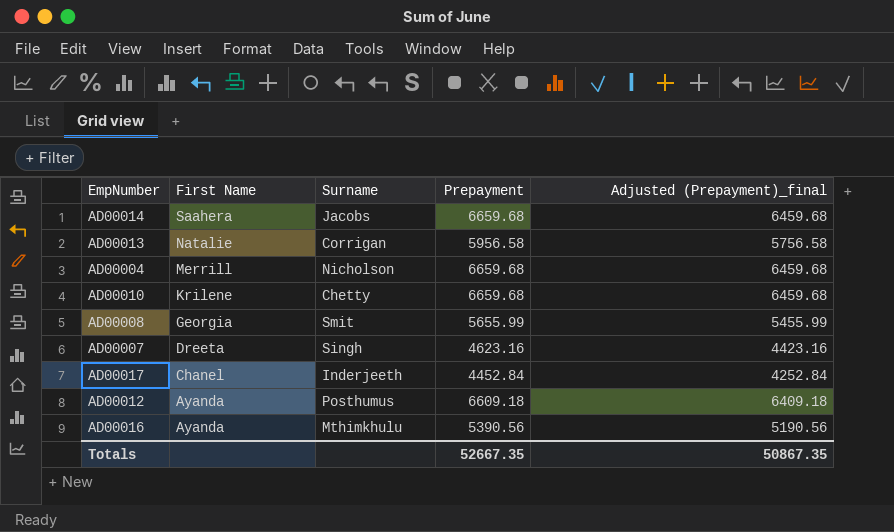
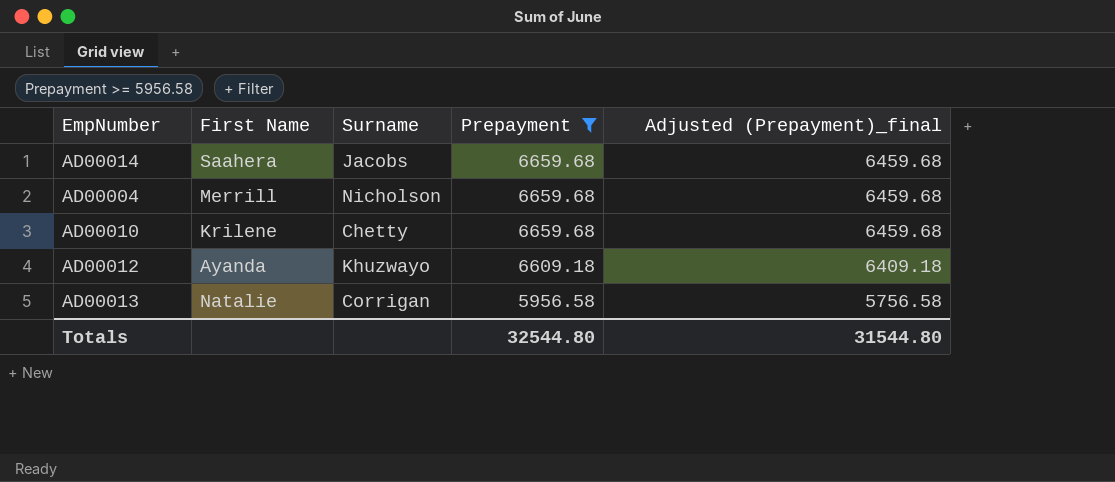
filter: none -> Prepayment >= 5956.58
row order: First Name descending -> Prepayment descending
AD00012 | Surname: Posthumus -> Khuzwayo
Totals | Prepayment: 52667.35 -> 32544.80
Totals | Adjusted (Prepayment)_final: 50867.35 -> 31544.80

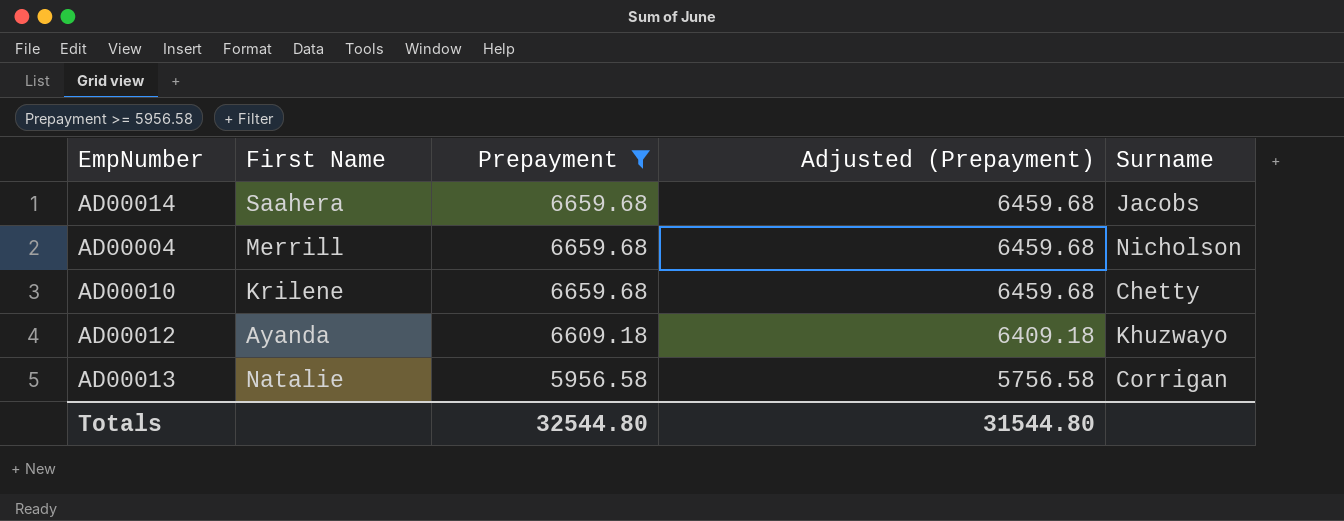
column name: Adjusted (Prepayment)_final -> Adjusted (Prepayment)
column Surname | position: 3 -> 5

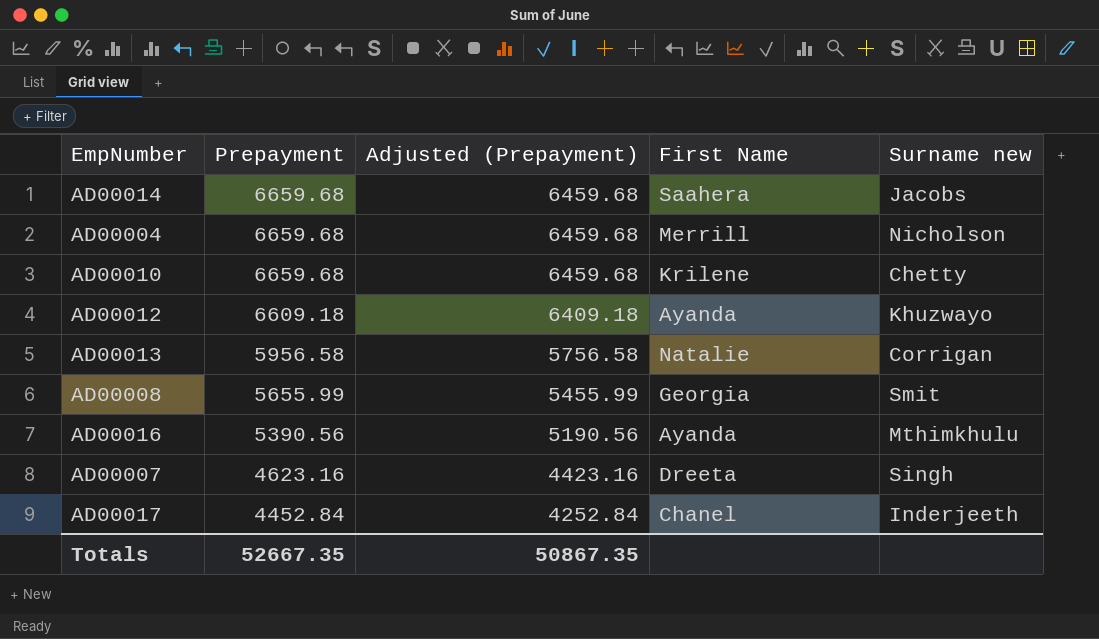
filter: Prepayment >= 5956.58 -> none
column First Name | position: 2 -> 4
column name: Surname -> Surname new
Totals | Prepayment: 32544.80 -> 52667.35
Totals | Adjusted (Prepayment): 31544.80 -> 50867.35

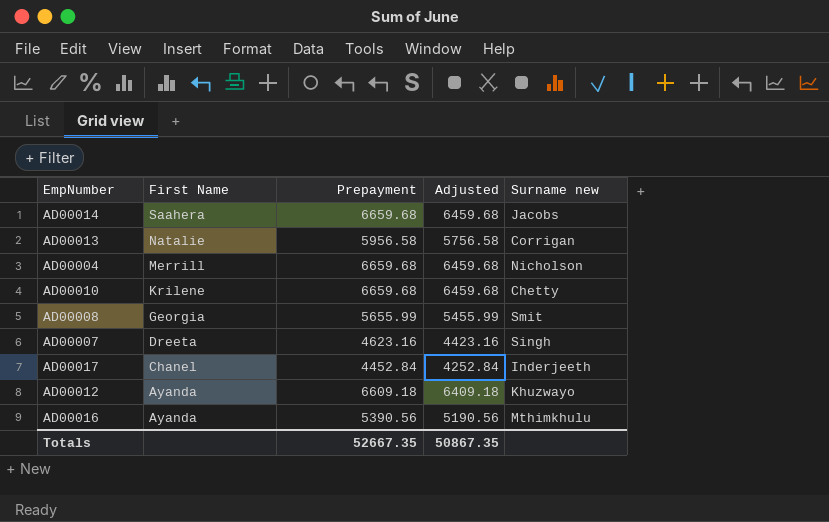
row order: Prepayment descending -> First Name descending
column First Name | position: 4 -> 2
column name: Adjusted (Prepayment) -> Adjusted

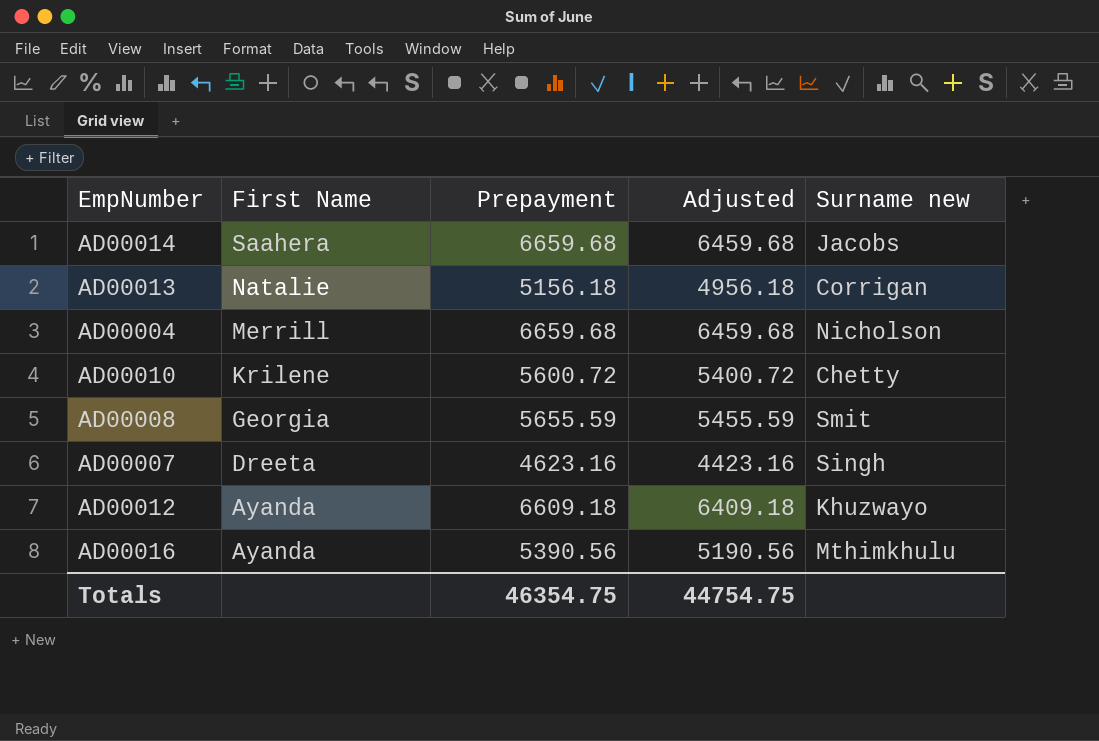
row AD00017: Chanel | 4452.84 | 4252.84 | Inderjeeth -> none
AD00013 | Prepayment: 5956.58 -> 5156.18
AD00013 | Adjusted: 5756.58 -> 4956.18
AD00010 | Prepayment: 6659.68 -> 5600.72
AD00010 | Adjusted: 6459.68 -> 5400.72
AD00008 | Prepayment: 5655.99 -> 5655.59
AD00008 | Adjusted: 5455.99 -> 5455.59
Totals | Prepayment: 52667.35 -> 46354.75
Totals | Adjusted: 50867.35 -> 44754.75

